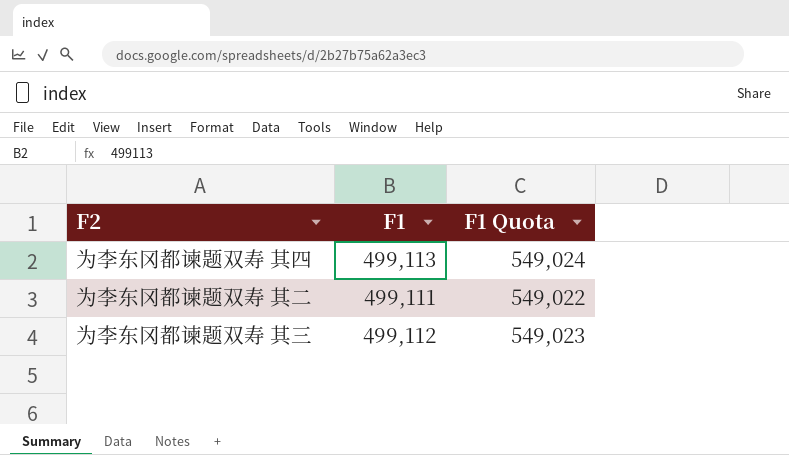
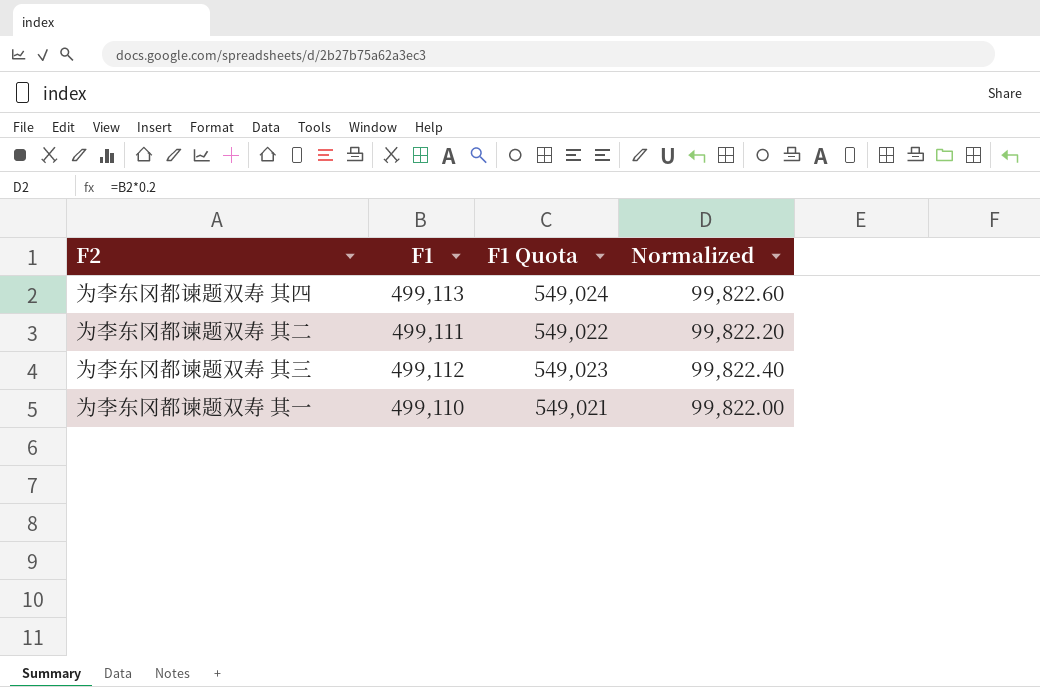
column Normalized | formula: none -> [F1] * 0.2
row 为李东冈都谏题双寿 其一: none -> 499,110 | 549,021 | 99,822.00

